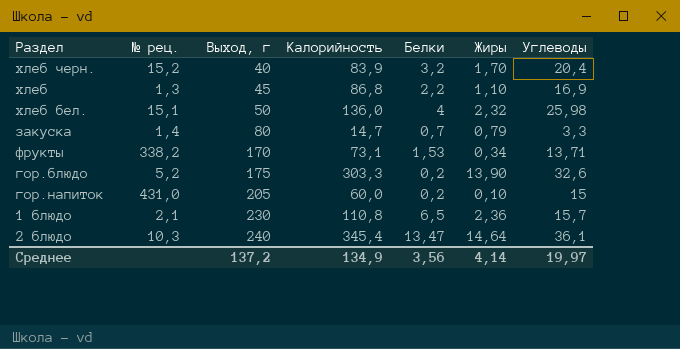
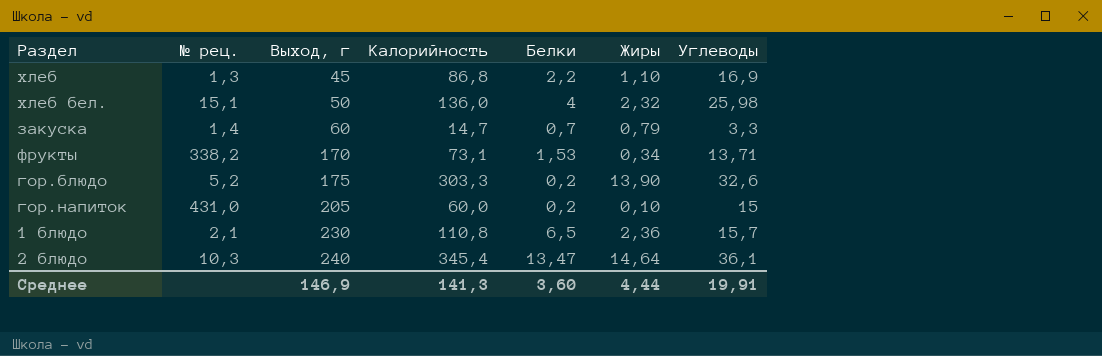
row хлеб черн.: 15,2 | 40 | 83,9 | 3,2 | 1,70 | 20,4 -> none
закуска | Выход, г: 80 -> 60
Среднее | Выход, г: 137,2 -> 146,9
Среднее | Калорийность: 134,9 -> 141,3
Среднее | Белки: 3,56 -> 3,60
Среднее | Жиры: 4,14 -> 4,44
Среднее | Углеводы: 19,97 -> 19,91

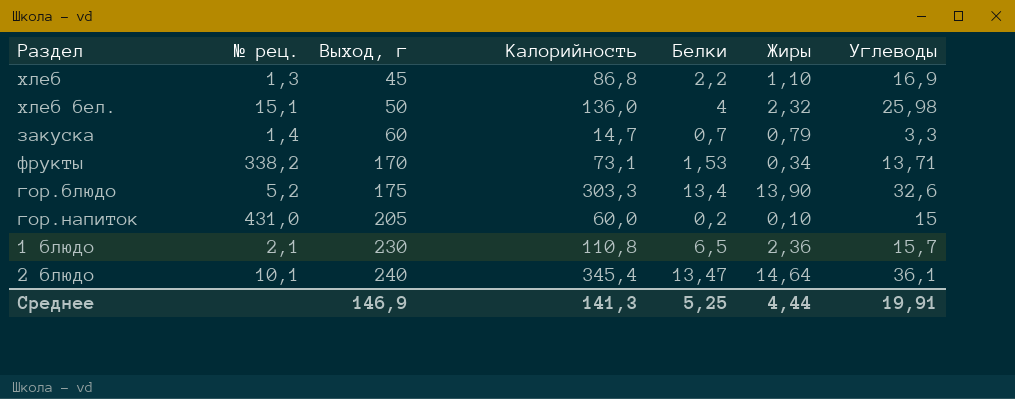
гор.блюдо | Белки: 0,2 -> 13,4
2 блюдо | № рец.: 10,3 -> 10,1
Среднее | Белки: 3,60 -> 5,25

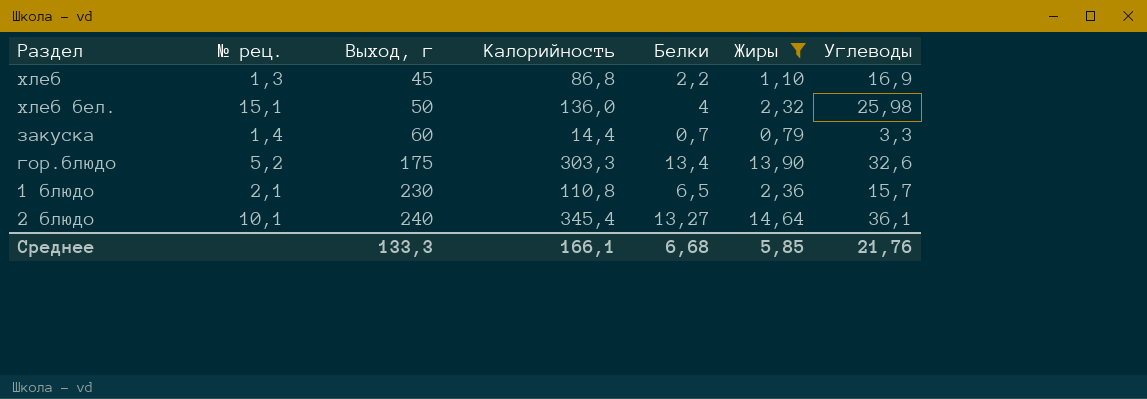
filter: none -> Жиры >= 0,79
закуска | Калорийность: 14,7 -> 14,4
2 блюдо | Белки: 13,47 -> 13,27
Среднее | Выход, г: 146,9 -> 133,3
Среднее | Калорийность: 141,3 -> 166,1
Среднее | Белки: 5,25 -> 6,68
Среднее | Жиры: 4,44 -> 5,85
Среднее | Углеводы: 19,91 -> 21,76

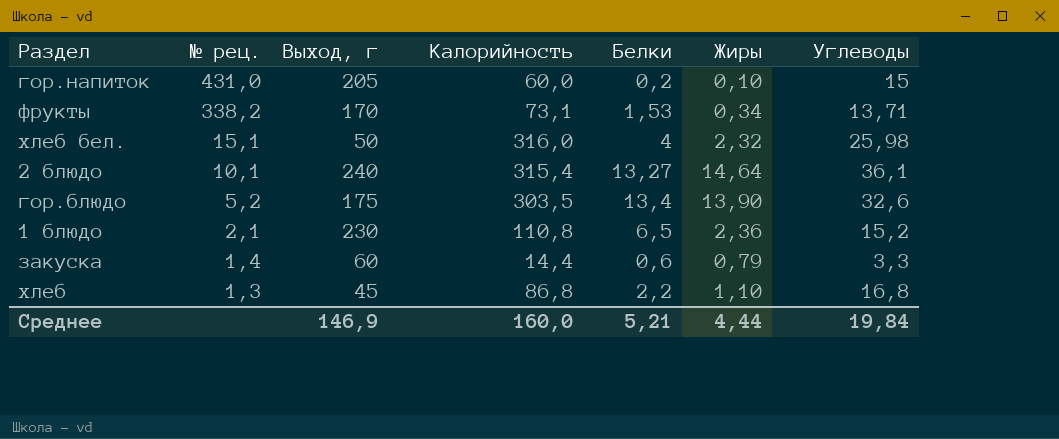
filter: Жиры >= 0,79 -> none
row order: Выход, г ascending -> № рец. descending
хлеб бел. | Калорийность: 136,0 -> 316,0
2 блюдо | Калорийность: 345,4 -> 315,4
гор.блюдо | Калорийность: 303,3 -> 303,5
1 блюдо | Углеводы: 15,7 -> 15,2
закуска | Белки: 0,7 -> 0,6
хлеб | Углеводы: 16,9 -> 16,8
Среднее | Выход, г: 133,3 -> 146,9
Среднее | Калорийность: 166,1 -> 160,0
Среднее | Белки: 6,68 -> 5,21
Среднее | Жиры: 5,85 -> 4,44
Среднее | Углеводы: 21,76 -> 19,84

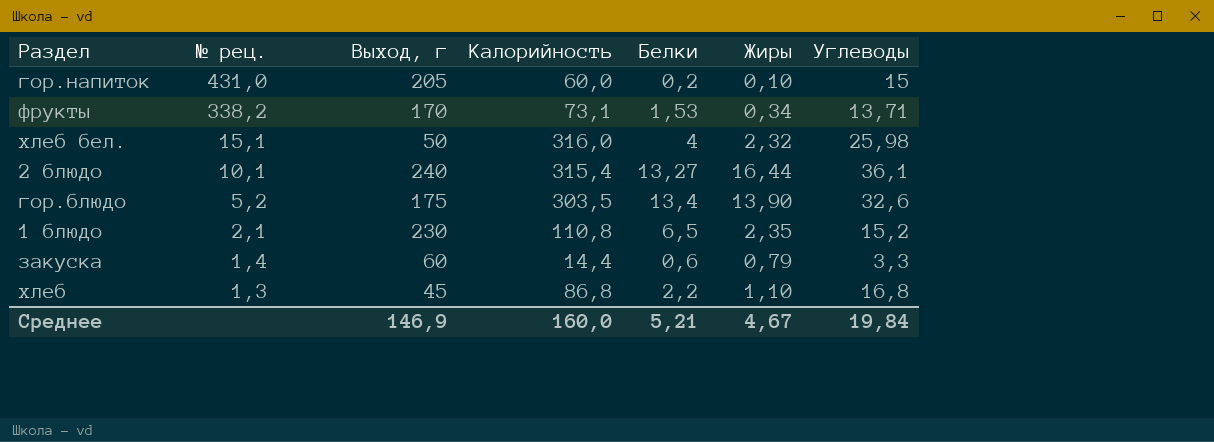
2 блюдо | Жиры: 14,64 -> 16,44
1 блюдо | Жиры: 2,36 -> 2,35
Среднее | Жиры: 4,44 -> 4,67

